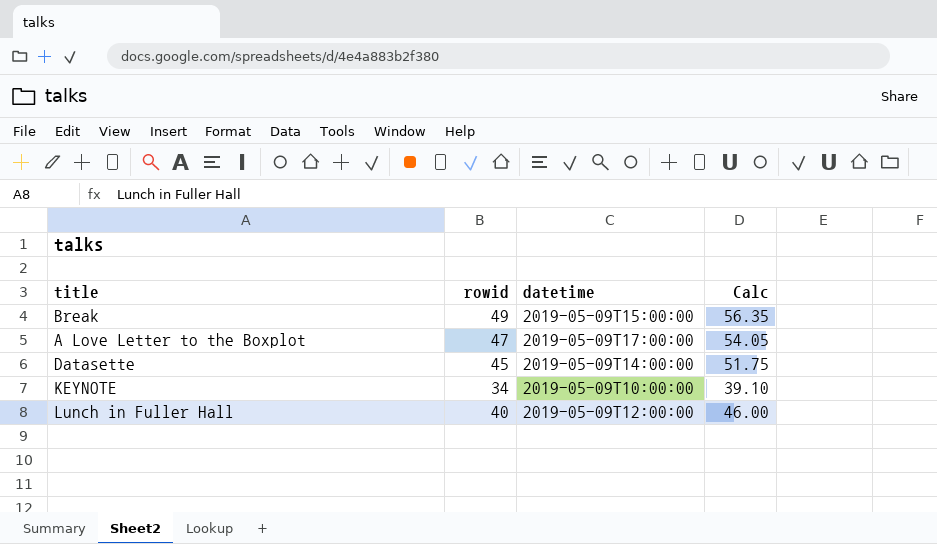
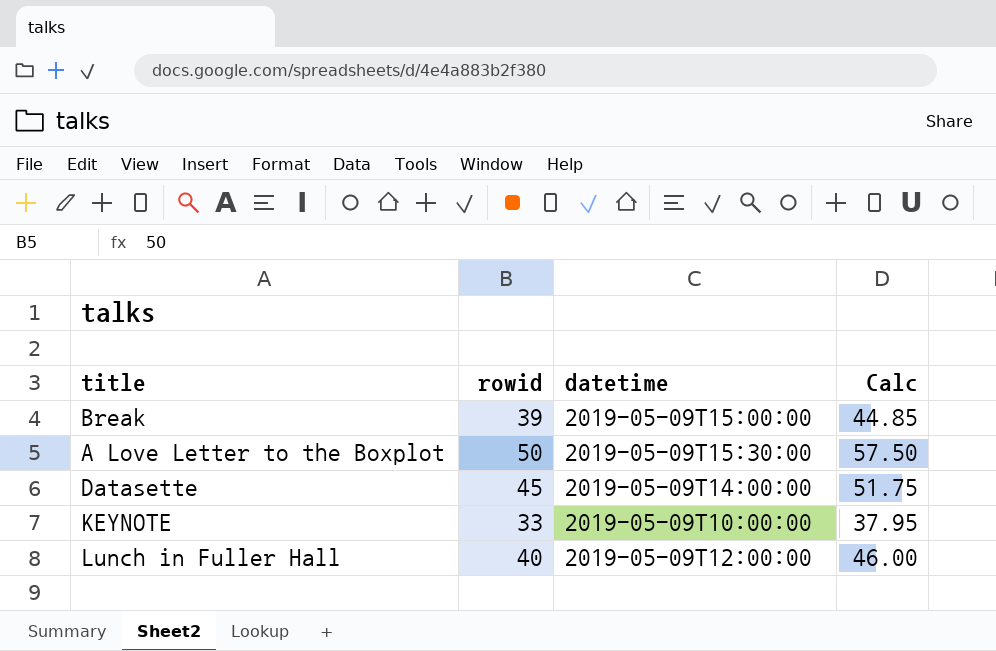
Break | rowid: 49 -> 39
Break | Calc: 56.35 -> 44.85
A Love Letter to the Boxplot | rowid: 47 -> 50
A Love Letter to the Boxplot | datetime: 2019-05-09T17:00:00 -> 2019-05-09T15:30:00
A Love Letter to the Boxplot | Calc: 54.05 -> 57.50
KEYNOTE | rowid: 34 -> 33
KEYNOTE | Calc: 39.10 -> 37.95

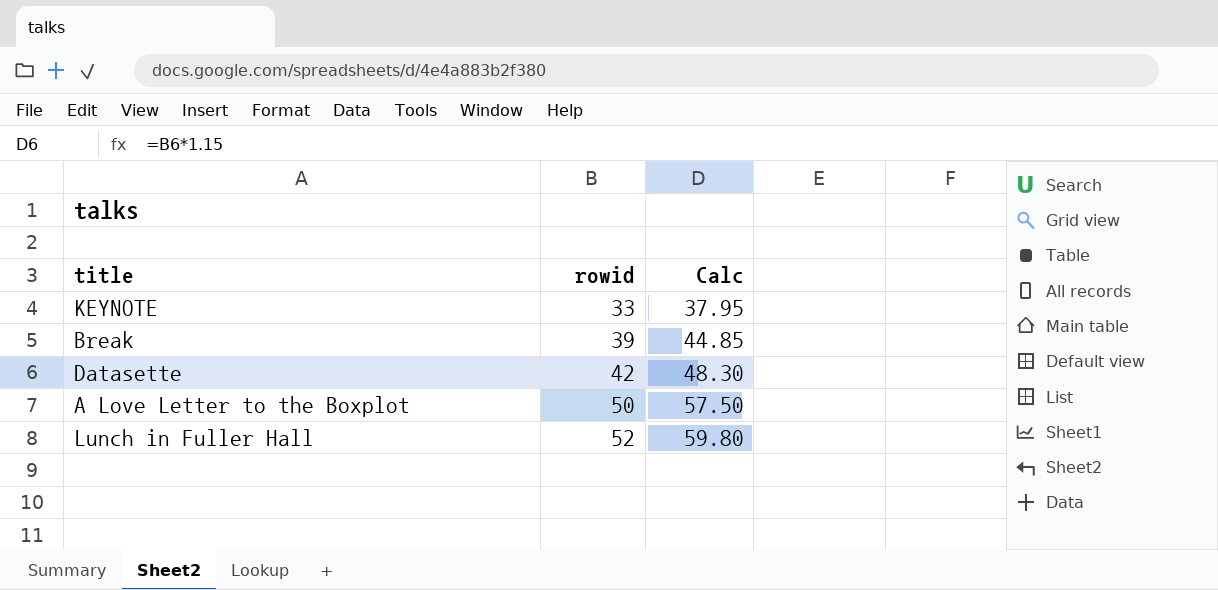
row order: none -> rowid ascending
column datetime | position: 3 -> none
Datasette | rowid: 45 -> 42
Datasette | Calc: 51.75 -> 48.30
Lunch in Fuller Hall | rowid: 40 -> 52
Lunch in Fuller Hall | Calc: 46.00 -> 59.80

